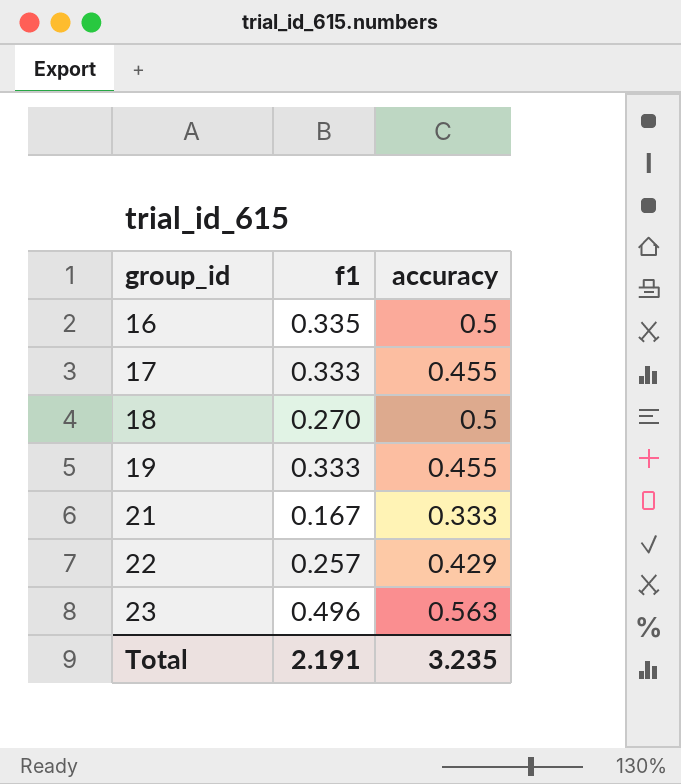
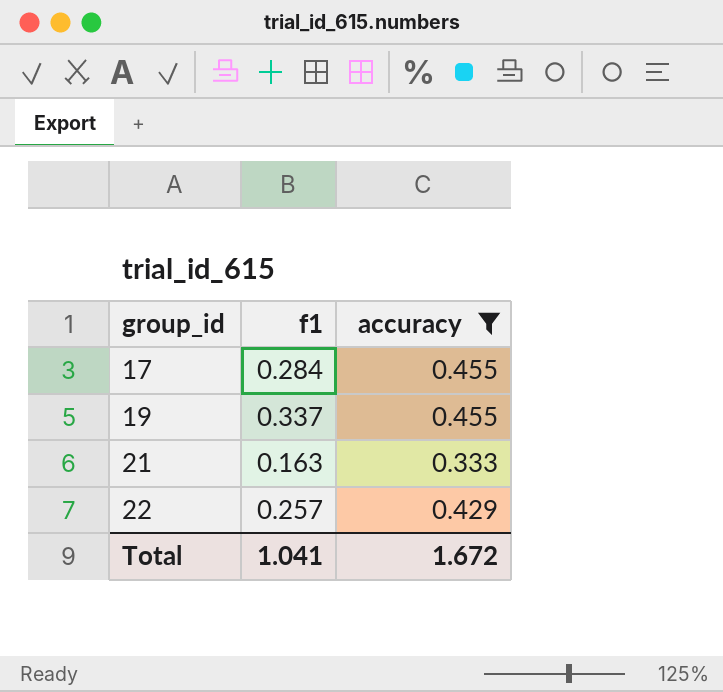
filter: none -> accuracy <= 0.455
17 | f1: 0.333 -> 0.284
19 | f1: 0.333 -> 0.337
21 | f1: 0.167 -> 0.163
Total | f1: 2.191 -> 1.041
Total | accuracy: 3.235 -> 1.672

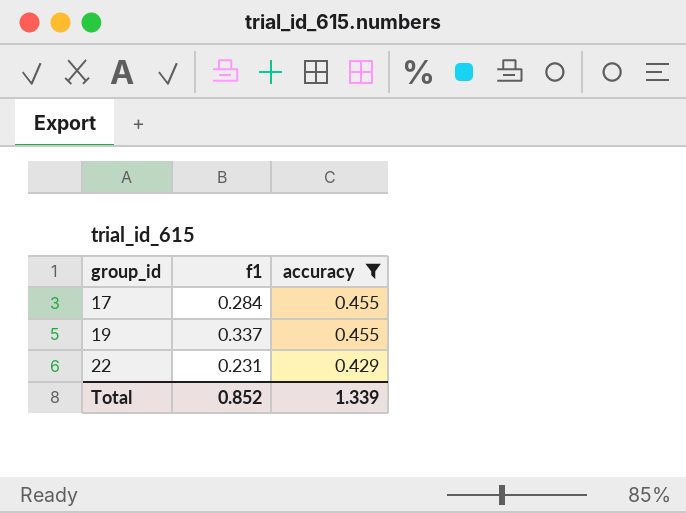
row 21: 0.163 | 0.333 -> none
22 | f1: 0.257 -> 0.231
Total | f1: 1.041 -> 0.852
Total | accuracy: 1.672 -> 1.339

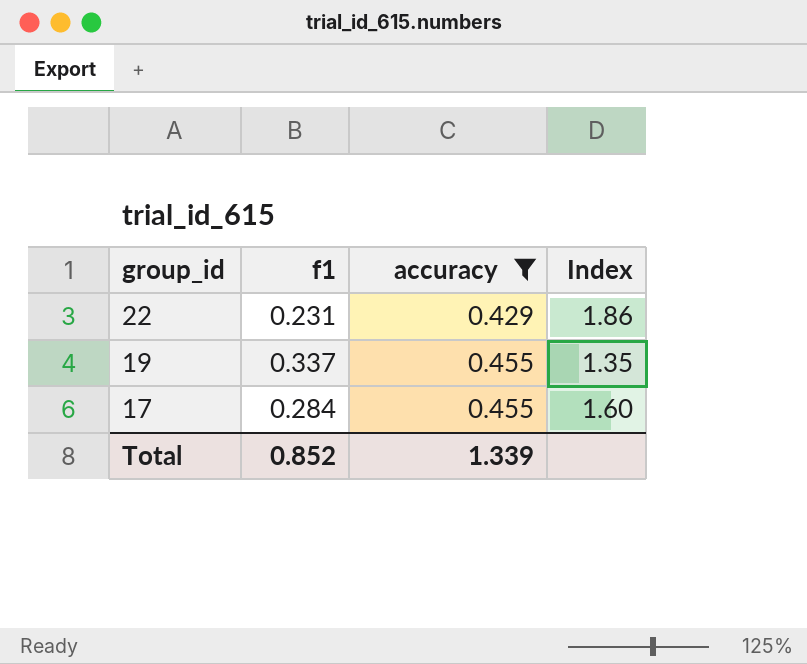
row order: group_id ascending -> group_id descending
column Index | formula: none -> [accuracy] / [f1]

